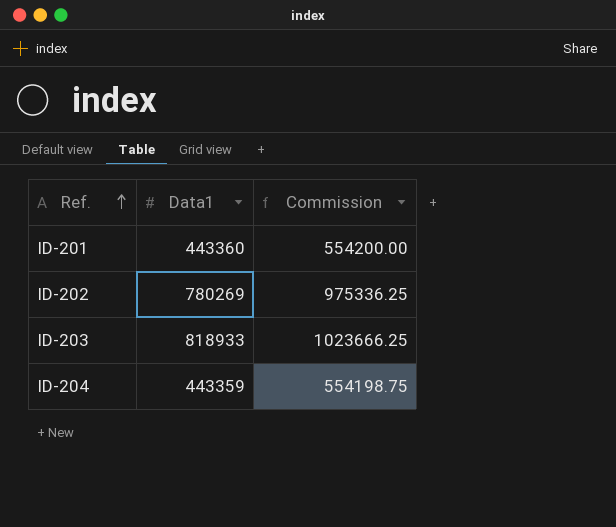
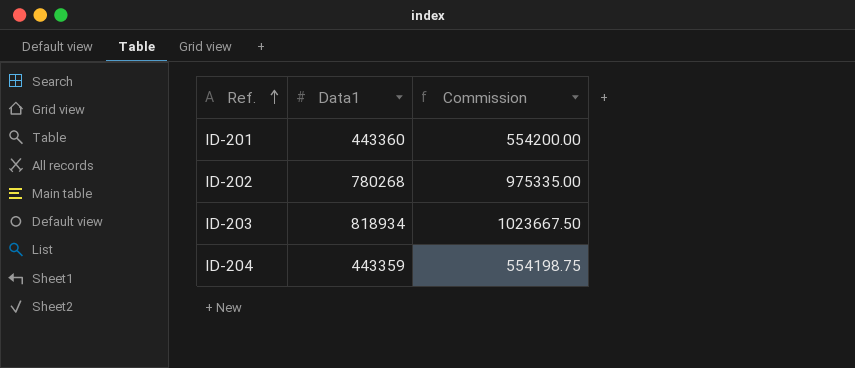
ID-202 | Data1: 780269 -> 780268
ID-202 | Commission: 975336.25 -> 975335.00
ID-203 | Data1: 818933 -> 818934
ID-203 | Commission: 1023666.25 -> 1023667.50

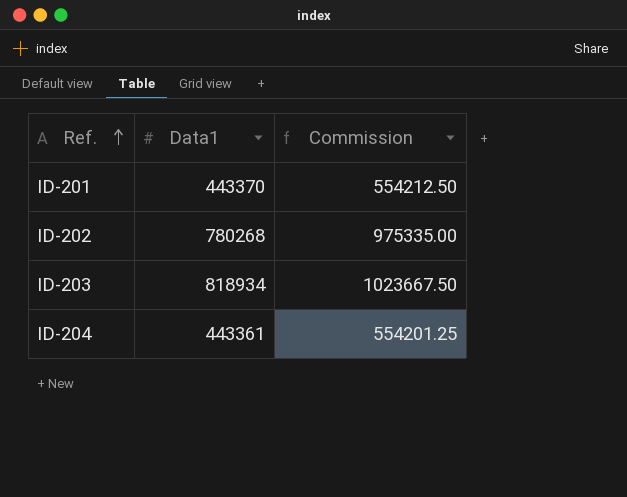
ID-201 | Data1: 443360 -> 443370
ID-201 | Commission: 554200.00 -> 554212.50
ID-204 | Data1: 443359 -> 443361
ID-204 | Commission: 554198.75 -> 554201.25

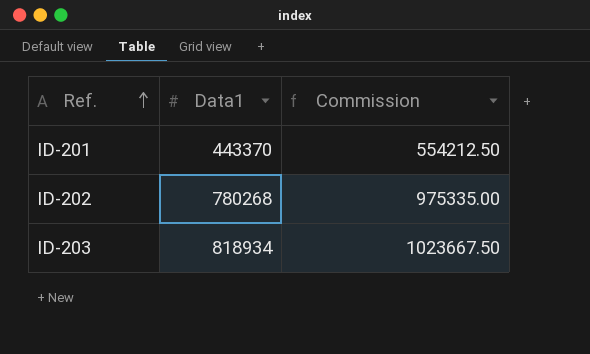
row ID-204: 443361 | 554201.25 -> none

